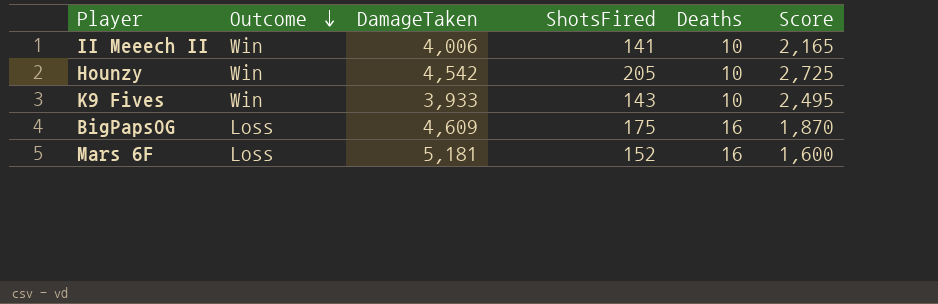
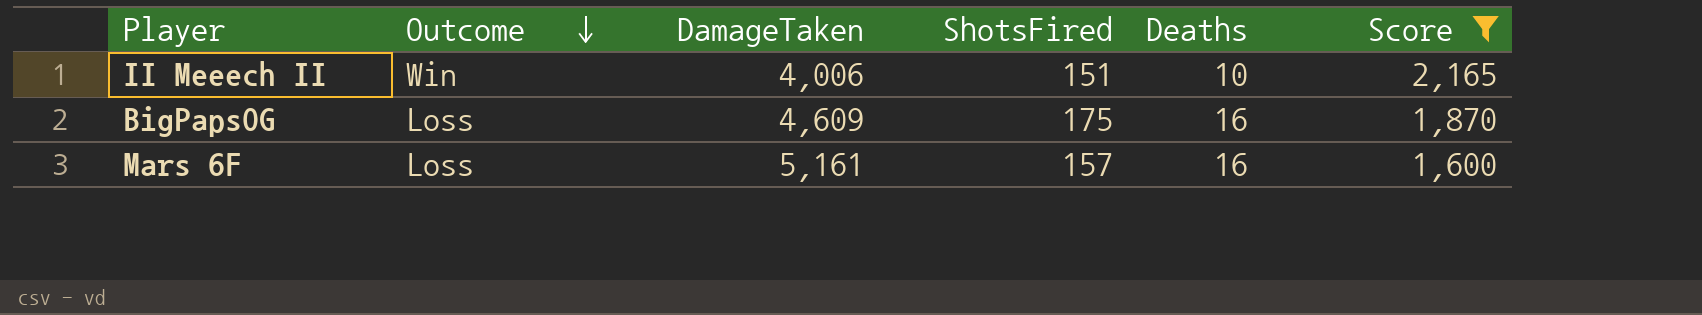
filter: none -> Score <= 2,165
II Meeech II | ShotsFired: 141 -> 151
Mars 6F | DamageTaken: 5,181 -> 5,161
Mars 6F | ShotsFired: 152 -> 157

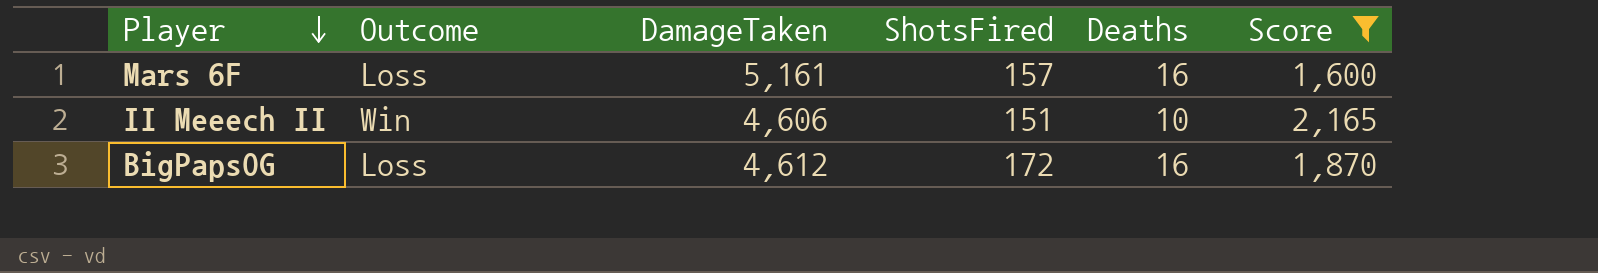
row order: Outcome descending -> Player descending
II Meeech II | DamageTaken: 4,006 -> 4,606
BigPapsOG | DamageTaken: 4,609 -> 4,612
BigPapsOG | ShotsFired: 175 -> 172

